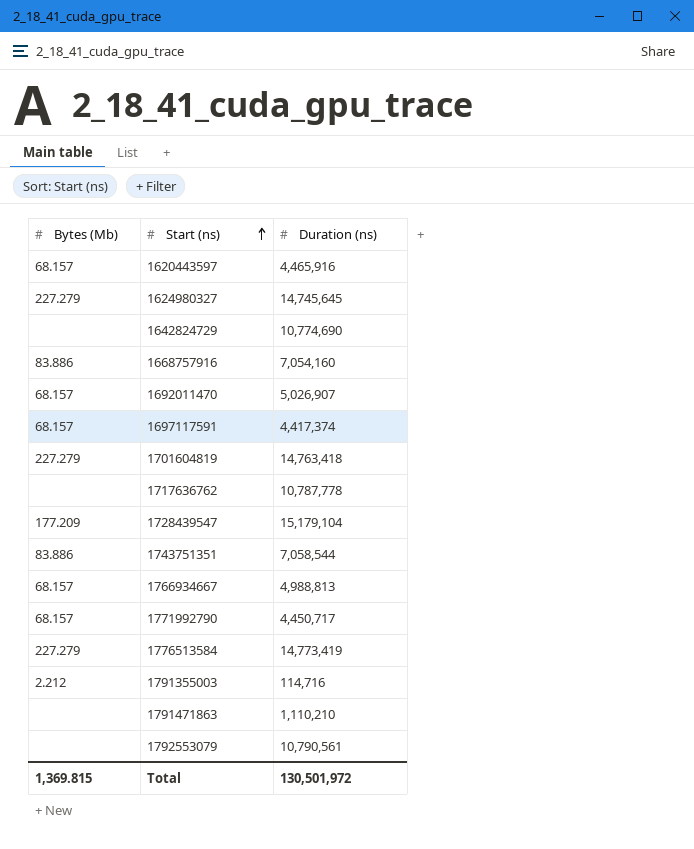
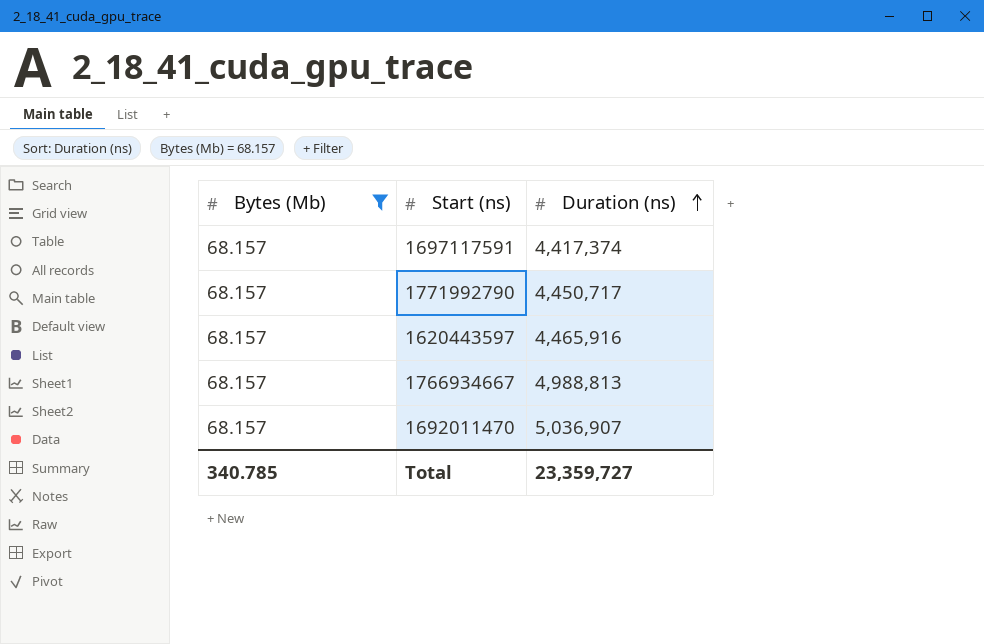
filter: none -> Bytes (Mb) = 68.157
row order: Start (ns) ascending -> Duration (ns) ascending
1692011470 | Duration (ns): 5,026,907 -> 5,036,907
Total | Bytes (Mb): 1,369.815 -> 340.785
Total | Duration (ns): 130,501,972 -> 23,359,727

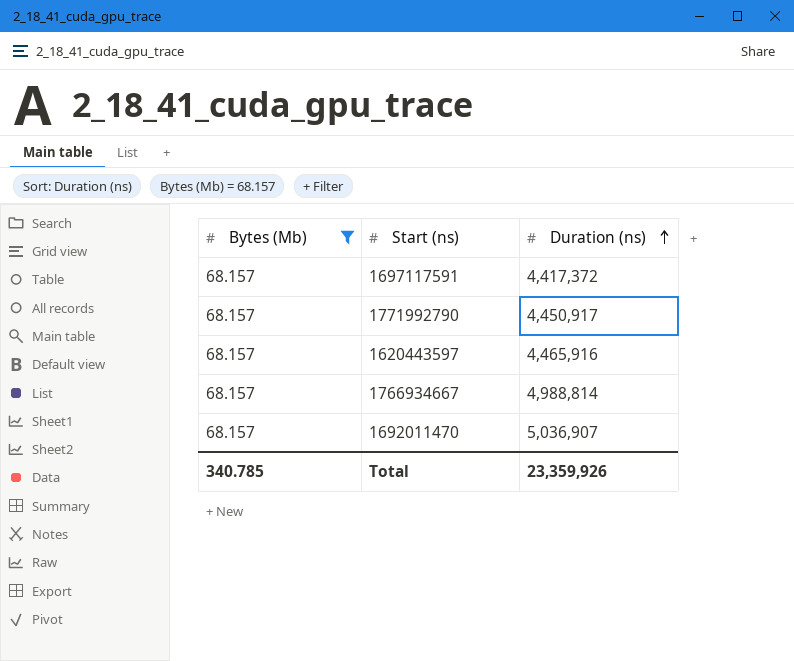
1697117591 | Duration (ns): 4,417,374 -> 4,417,372
1771992790 | Duration (ns): 4,450,717 -> 4,450,917
1766934667 | Duration (ns): 4,988,813 -> 4,988,814
Total | Duration (ns): 23,359,727 -> 23,359,926

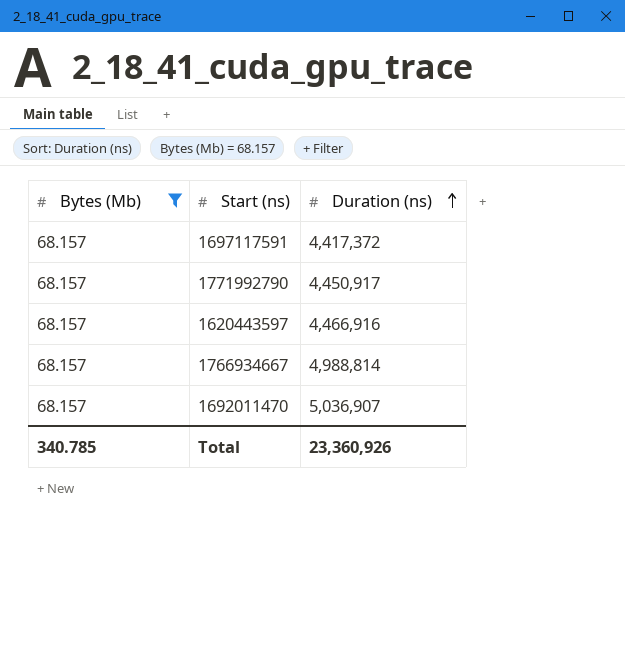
1620443597 | Duration (ns): 4,465,916 -> 4,466,916
Total | Duration (ns): 23,359,926 -> 23,360,926

